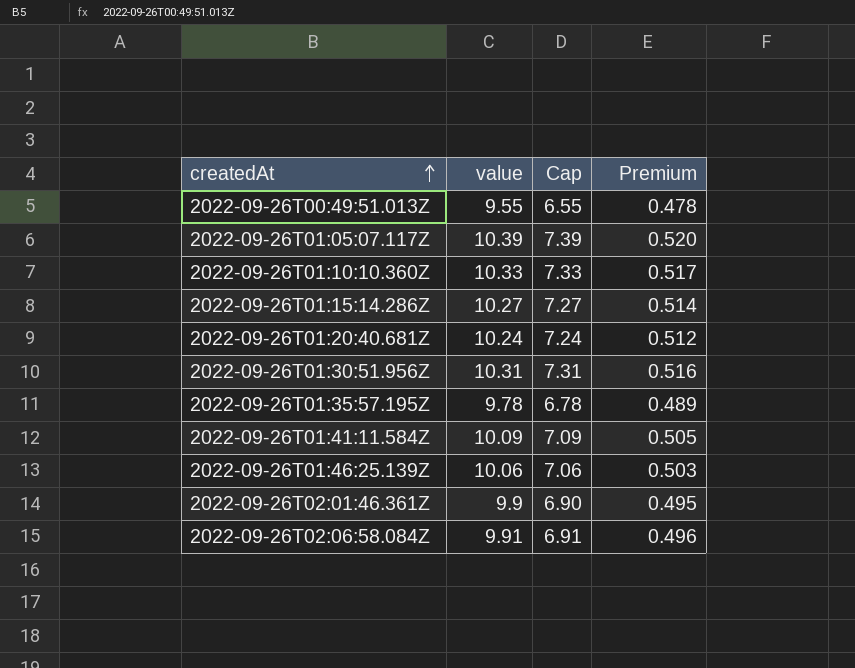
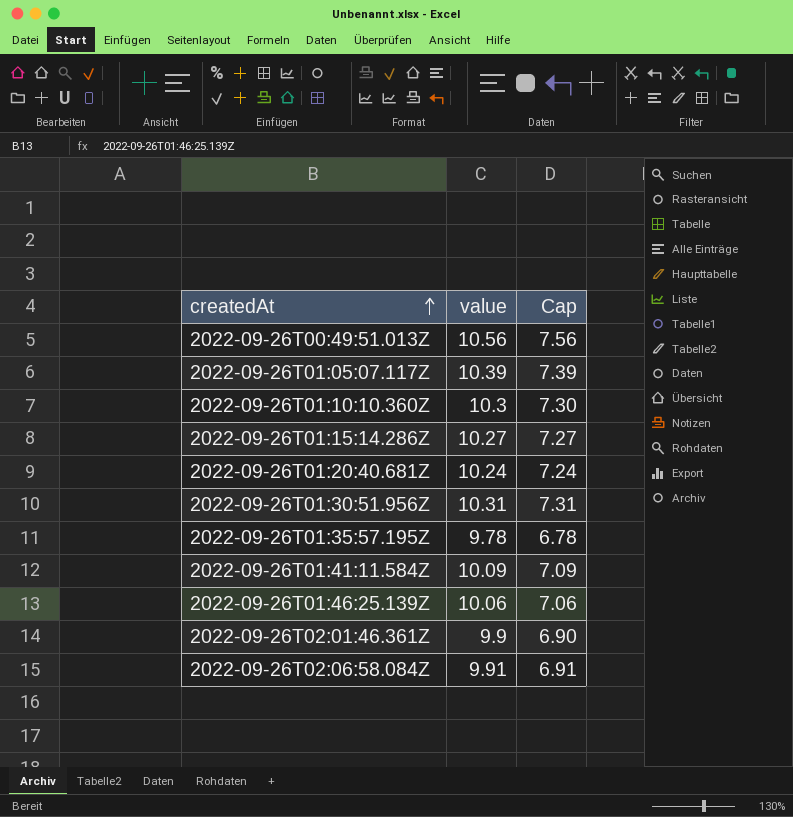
column Premium | formula: [value] * 0.05 -> none
2022-09-26T00:49:51.013Z | value: 9.55 -> 10.56
2022-09-26T00:49:51.013Z | Cap: 6.55 -> 7.56
2022-09-26T01:10:10.360Z | value: 10.33 -> 10.3
2022-09-26T01:10:10.360Z | Cap: 7.33 -> 7.30

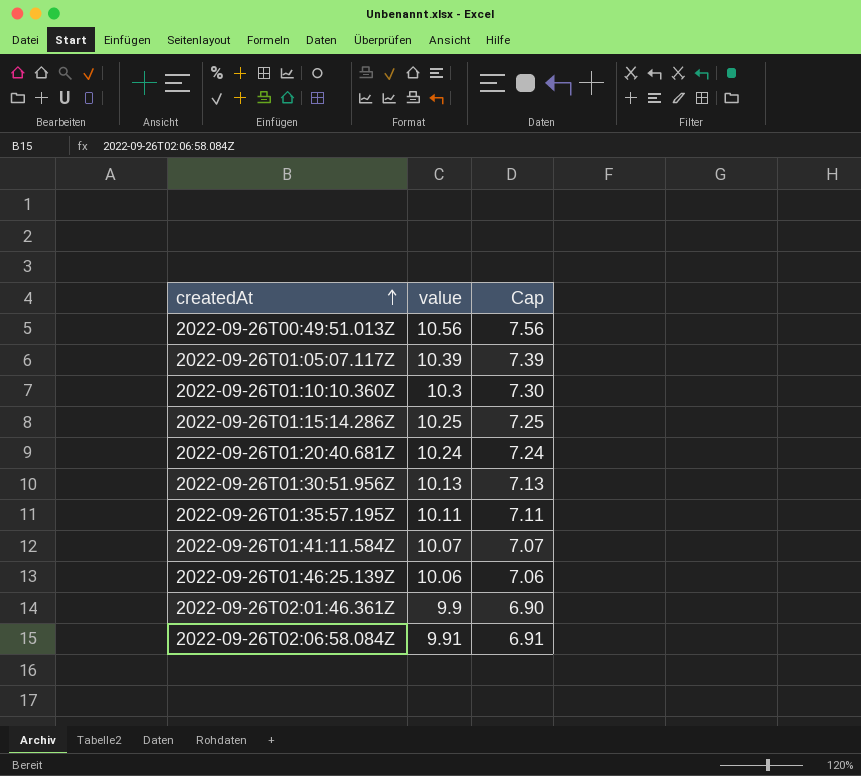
2022-09-26T01:15:14.286Z | value: 10.27 -> 10.25
2022-09-26T01:15:14.286Z | Cap: 7.27 -> 7.25
2022-09-26T01:30:51.956Z | value: 10.31 -> 10.13
2022-09-26T01:30:51.956Z | Cap: 7.31 -> 7.13
2022-09-26T01:35:57.195Z | value: 9.78 -> 10.11
2022-09-26T01:35:57.195Z | Cap: 6.78 -> 7.11
2022-09-26T01:41:11.584Z | value: 10.09 -> 10.07
2022-09-26T01:41:11.584Z | Cap: 7.09 -> 7.07

